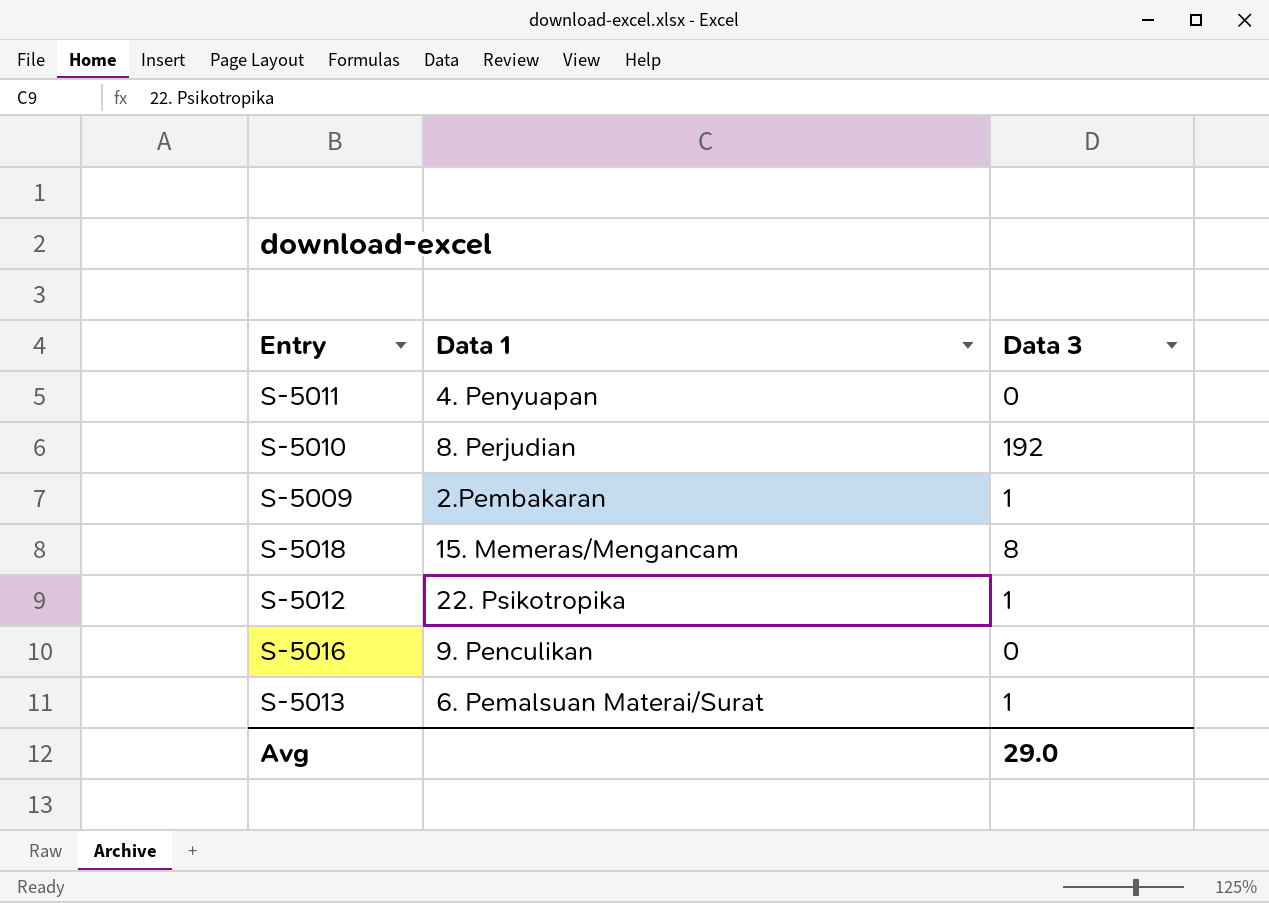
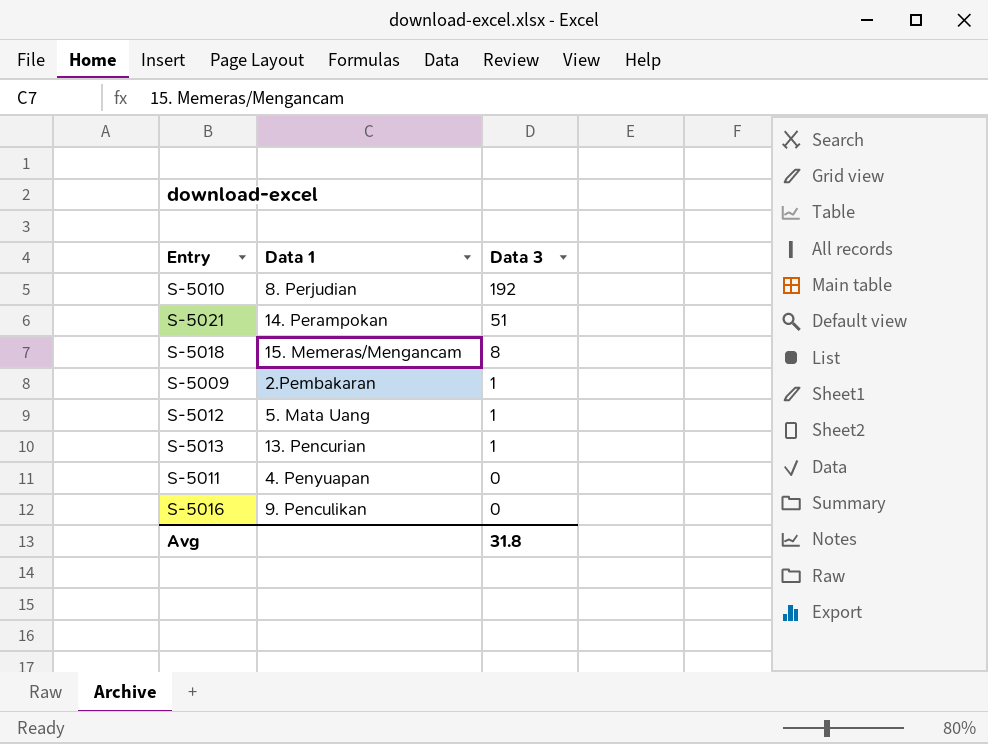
row order: none -> Data 3 descending
row S-5021: none -> 14. Perampokan | 51
S-5012 | Data 1: 22. Psikotropika -> 5. Mata Uang
S-5013 | Data 1: 6. Pemalsuan Materai/Surat -> 13. Pencurian
Avg | Data 3: 29.0 -> 31.8

